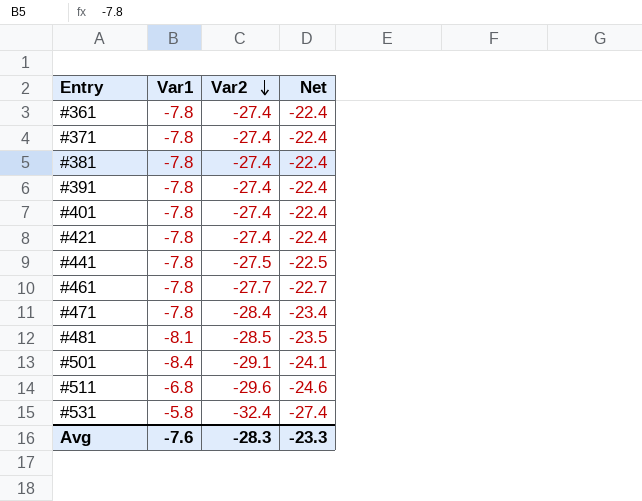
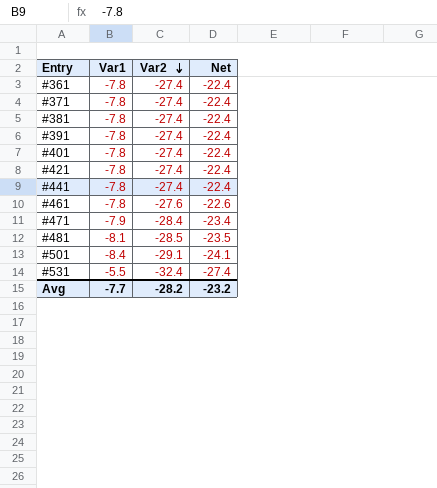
row #511: -6.8 | -29.6 | -24.6 -> none
#441 | Var2: -27.5 -> -27.4
#441 | Net: -22.5 -> -22.4
#461 | Var2: -27.7 -> -27.6
#461 | Net: -22.7 -> -22.6
#471 | Var1: -7.8 -> -7.9
#531 | Var1: -5.8 -> -5.5
Avg | Var1: -7.6 -> -7.7
Avg | Var2: -28.3 -> -28.2
Avg | Net: -23.3 -> -23.2

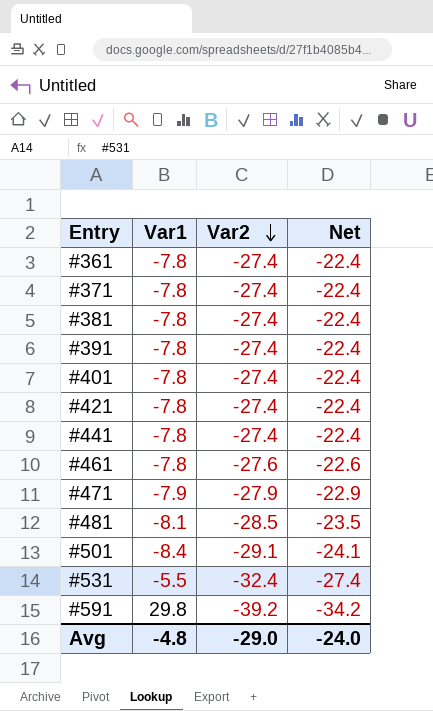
#471 | Var2: -28.4 -> -27.9
#471 | Net: -23.4 -> -22.9
row #591: none -> 29.8 | -39.2 | -34.2
Avg | Var1: -7.7 -> -4.8
Avg | Var2: -28.2 -> -29.0
Avg | Net: -23.2 -> -24.0

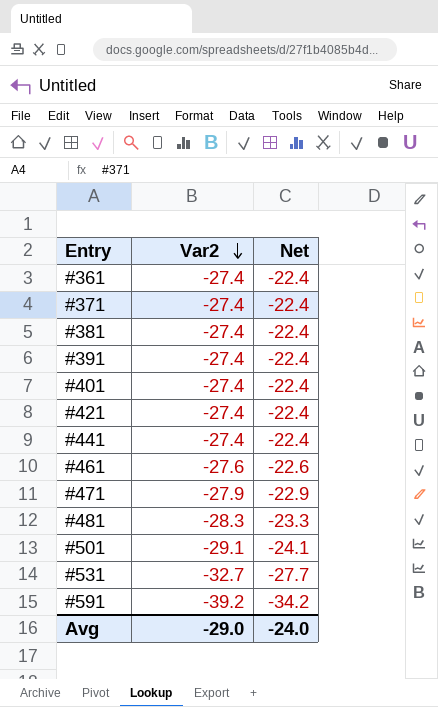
column Var1 | position: 2 -> none
#481 | Var2: -28.5 -> -28.3
#481 | Net: -23.5 -> -23.3
#531 | Var2: -32.4 -> -32.7
#531 | Net: -27.4 -> -27.7

